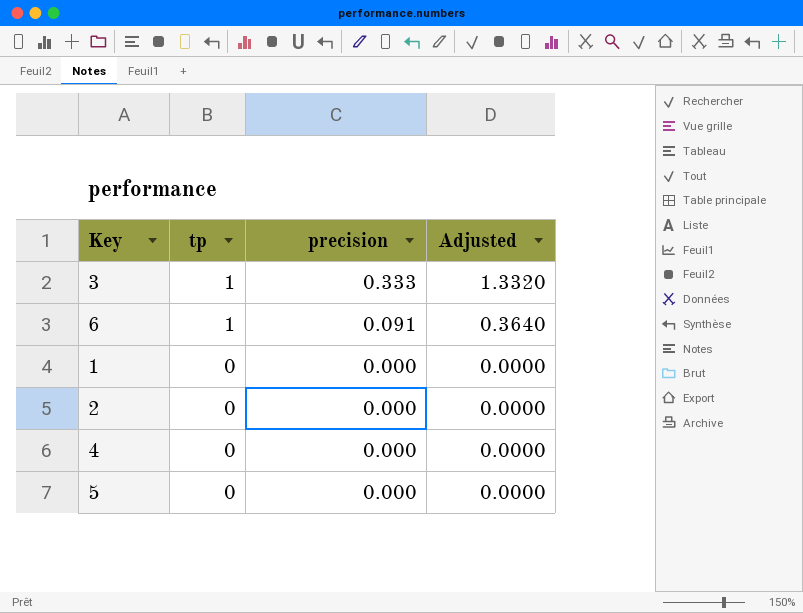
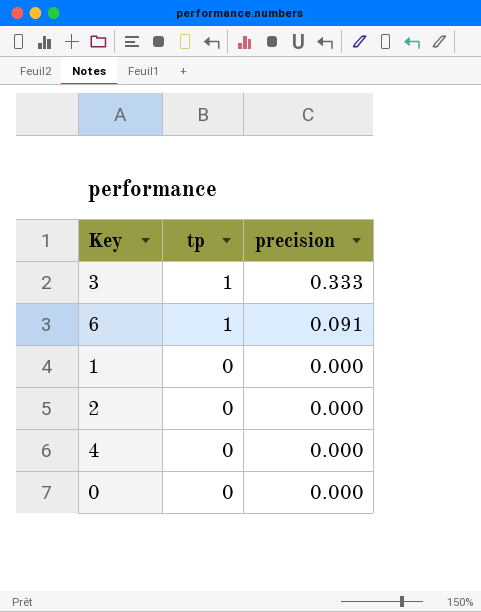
column Adjusted | formula: [precision] * 4 -> none
row 5: 0 | 0.000 | 0.0000 -> none
row 0: none -> 0 | 0.000

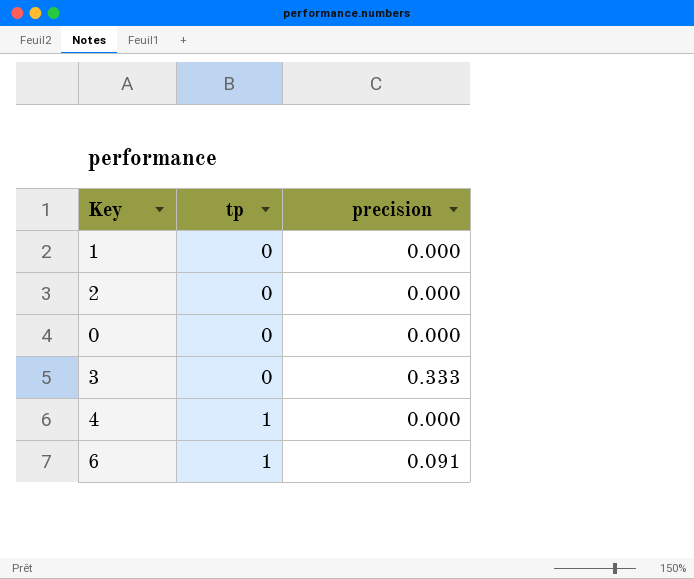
row order: tp descending -> tp ascending
3 | tp: 1 -> 0
4 | tp: 0 -> 1

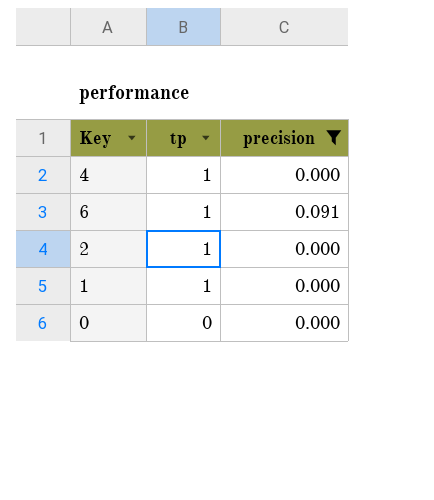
filter: none -> precision != 0.333
row order: tp ascending -> tp descending
2 | tp: 0 -> 1
1 | tp: 0 -> 1

